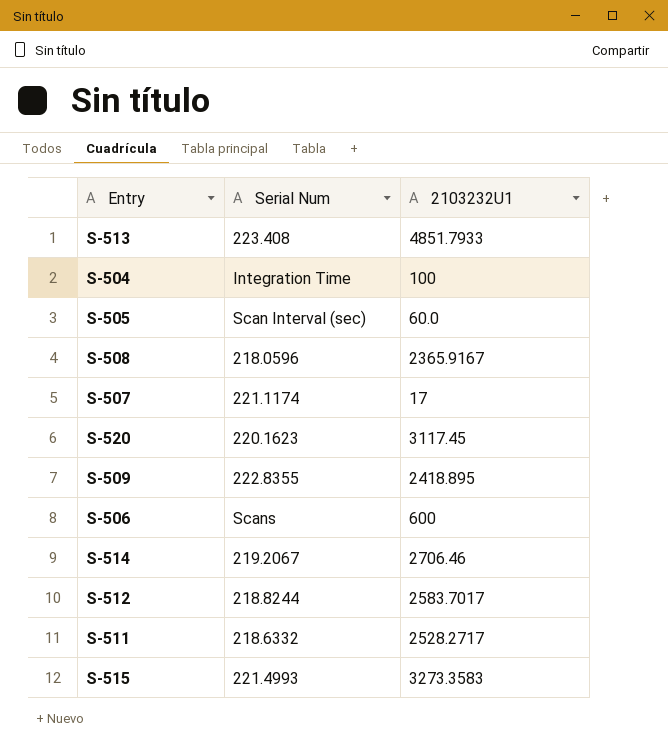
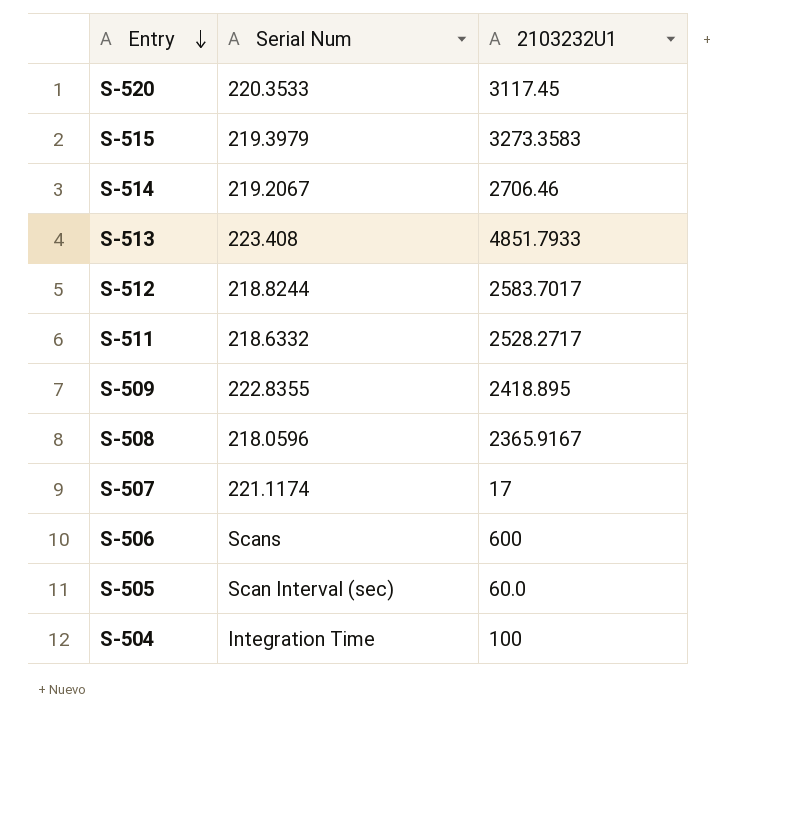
row order: none -> Entry descending
S-520 | Serial Num: 220.1623 -> 220.3533
S-515 | Serial Num: 221.4993 -> 219.3979

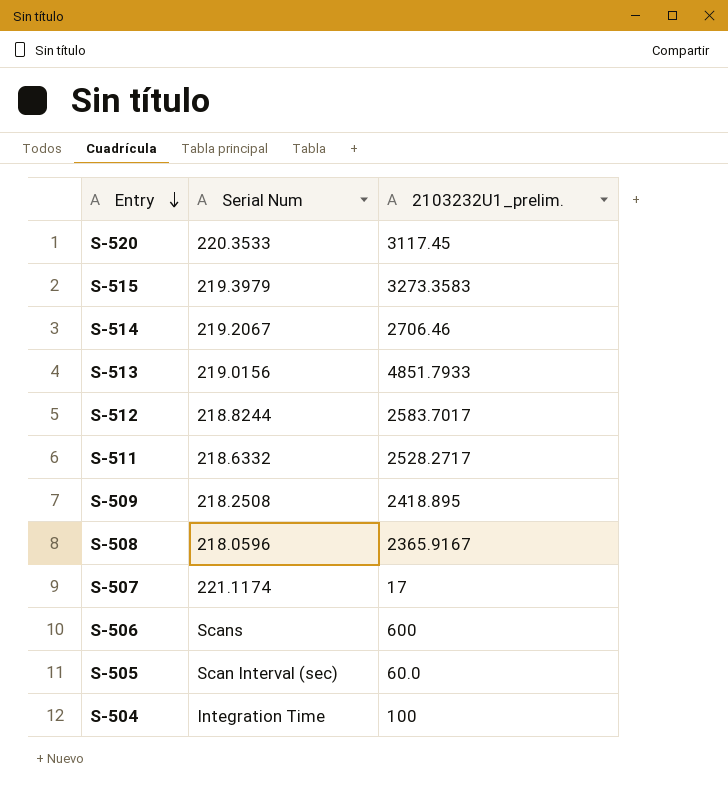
column name: 2103232U1 -> 2103232U1_prelim.
S-513 | Serial Num: 223.408 -> 219.0156
S-509 | Serial Num: 222.8355 -> 218.2508

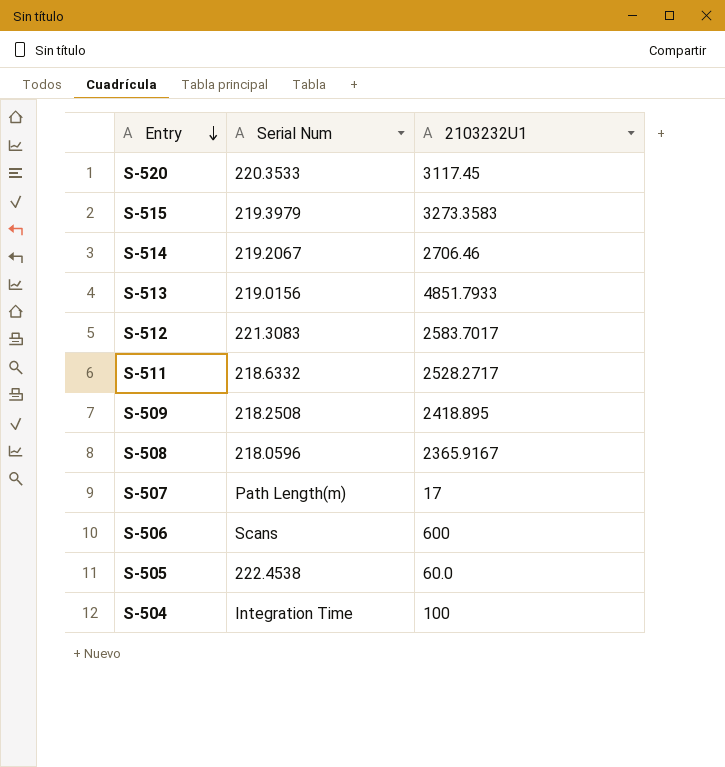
column name: 2103232U1_prelim. -> 2103232U1
S-512 | Serial Num: 218.8244 -> 221.3083
S-507 | Serial Num: 221.1174 -> Path Length(m)
S-505 | Serial Num: Scan Interval (sec) -> 222.4538

